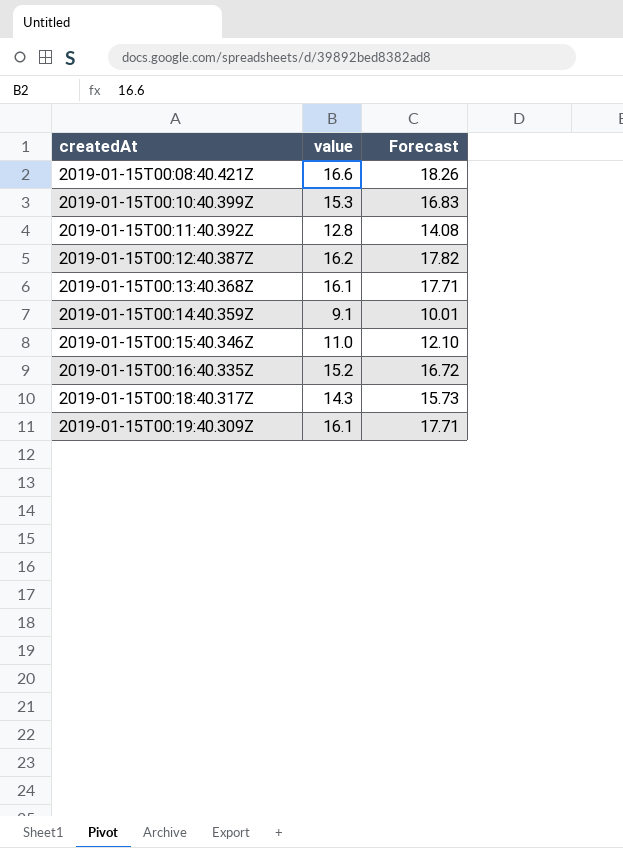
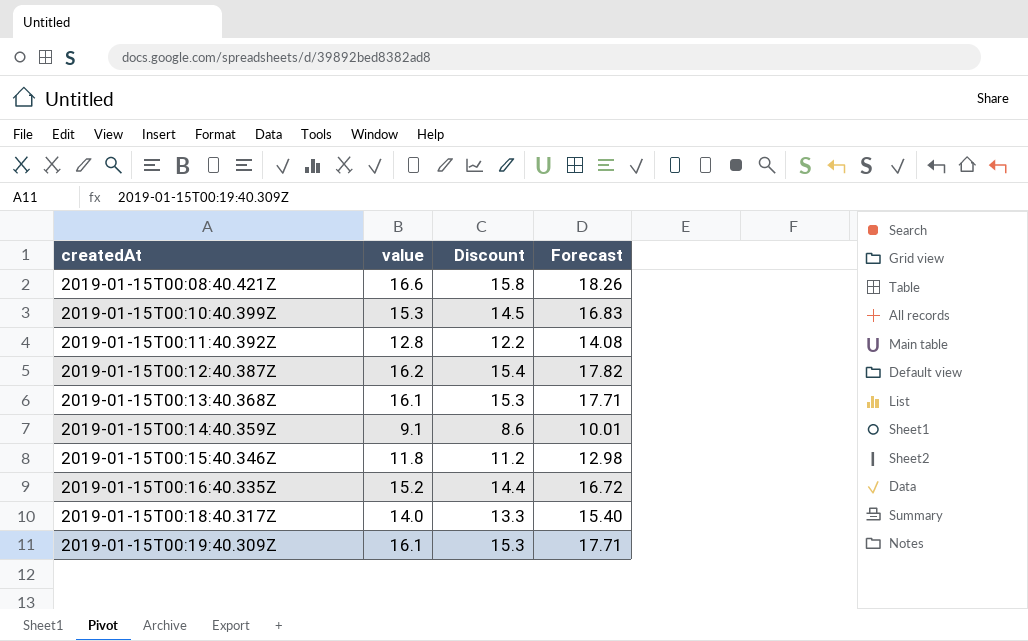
column Discount | formula: none -> [value] * 0.95
2019-01-15T00:15:40.346Z | value: 11.0 -> 11.8
2019-01-15T00:15:40.346Z | Forecast: 12.10 -> 12.98
2019-01-15T00:18:40.317Z | value: 14.3 -> 14.0
2019-01-15T00:18:40.317Z | Forecast: 15.73 -> 15.40

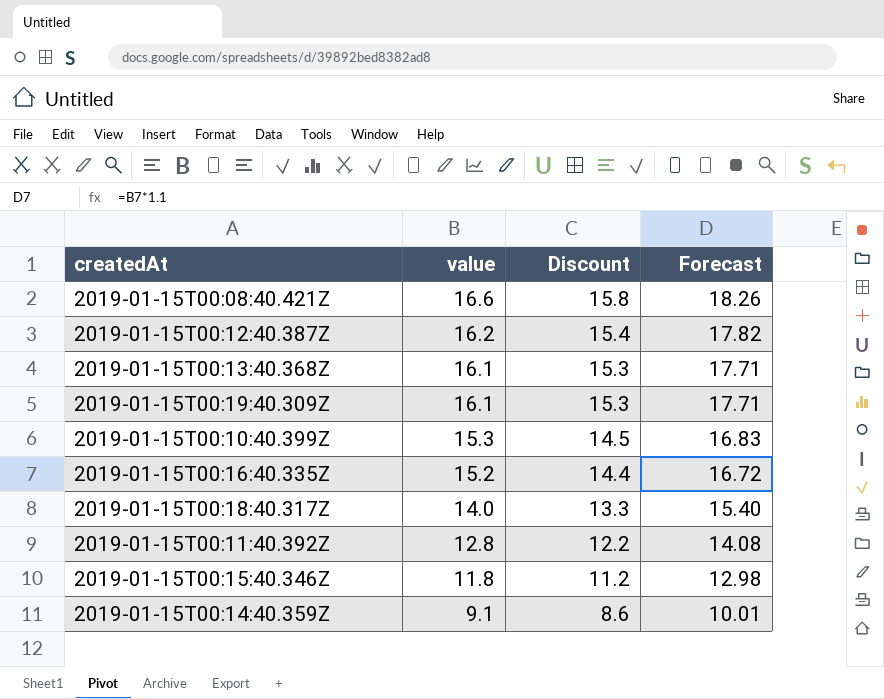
row order: createdAt ascending -> value descending

